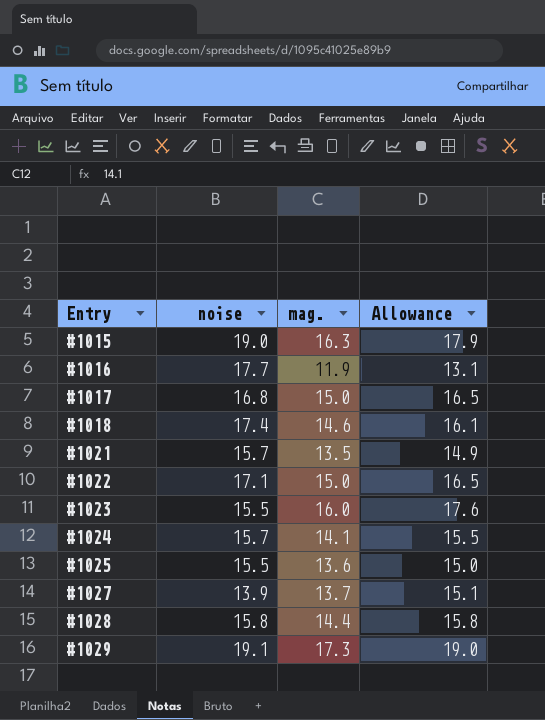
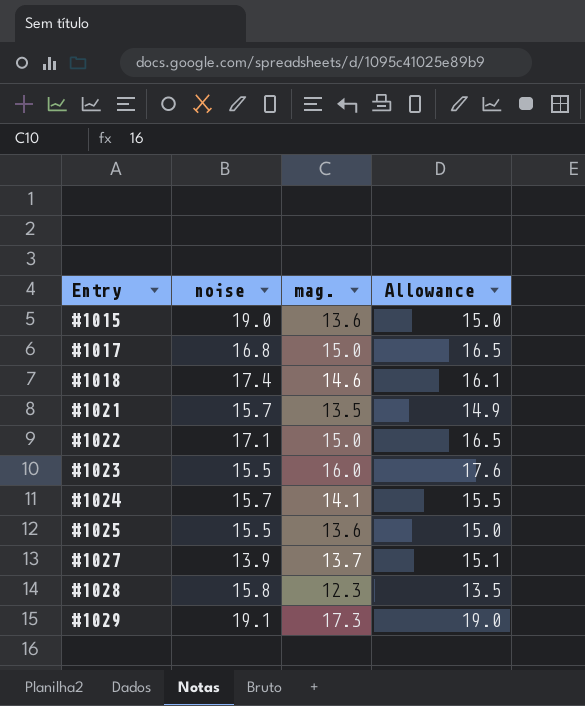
row #1016: 17.7 | 11.9 | 13.1 -> none
#1015 | mag.: 16.3 -> 13.6
#1015 | Allowance: 17.9 -> 15.0
#1028 | mag.: 14.4 -> 12.3
#1028 | Allowance: 15.8 -> 13.5

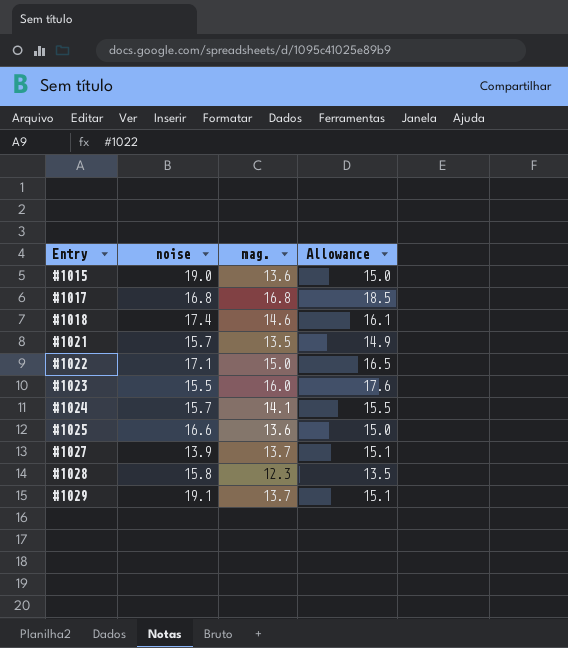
#1017 | mag.: 15.0 -> 16.8
#1017 | Allowance: 16.5 -> 18.5
#1025 | noise: 15.5 -> 16.6
#1029 | mag.: 17.3 -> 13.7
#1029 | Allowance: 19.0 -> 15.1

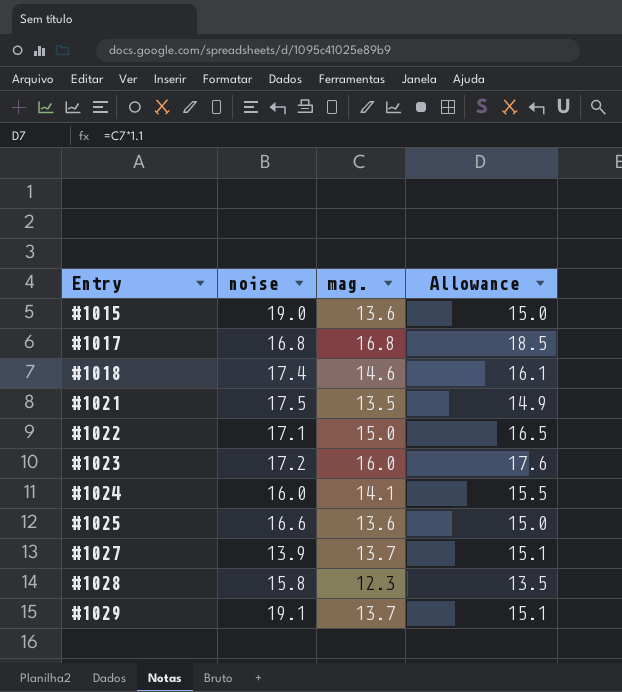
#1021 | noise: 15.7 -> 17.5
#1023 | noise: 15.5 -> 17.2
#1024 | noise: 15.7 -> 16.0

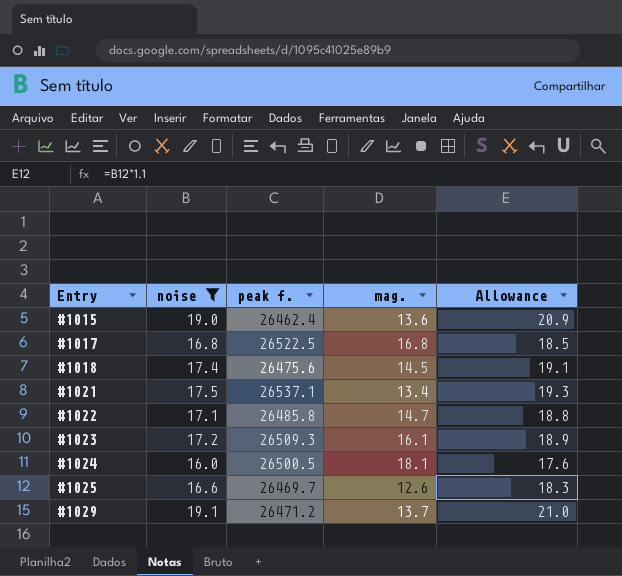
filter: none -> noise >= 16.0
column peak f. | position: none -> 3
column Allowance | formula: [mag.] * 1.1 -> [noise] * 1.1
#1018 | mag.: 14.6 -> 14.5
#1021 | mag.: 13.5 -> 13.4
#1022 | mag.: 15.0 -> 14.7
#1023 | mag.: 16.0 -> 16.1
#1024 | mag.: 14.1 -> 18.1
#1025 | mag.: 13.6 -> 12.6

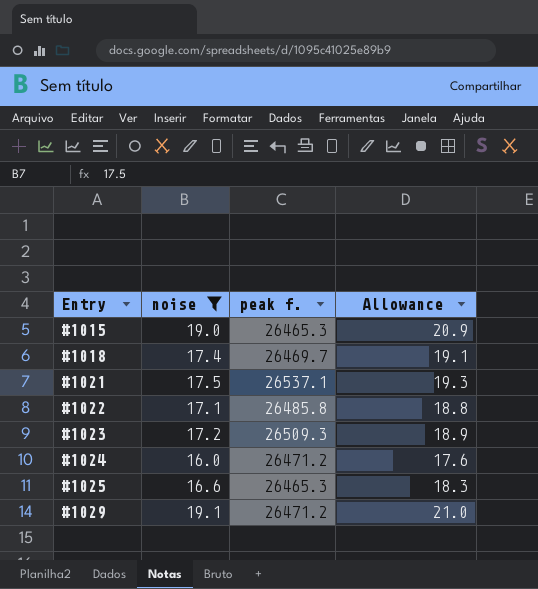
column mag. | position: 4 -> none
row #1017: 16.8 | 26522.5 | 16.8 | 18.5 -> none
#1015 | peak f.: 26462.4 -> 26465.3
#1018 | peak f.: 26475.6 -> 26469.7
#1024 | peak f.: 26500.5 -> 26471.2
#1025 | peak f.: 26469.7 -> 26465.3

